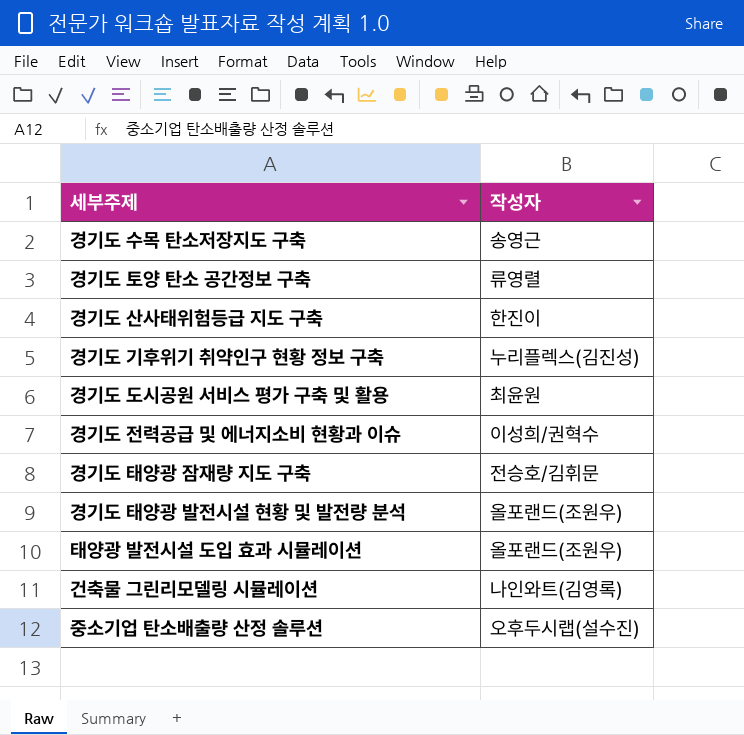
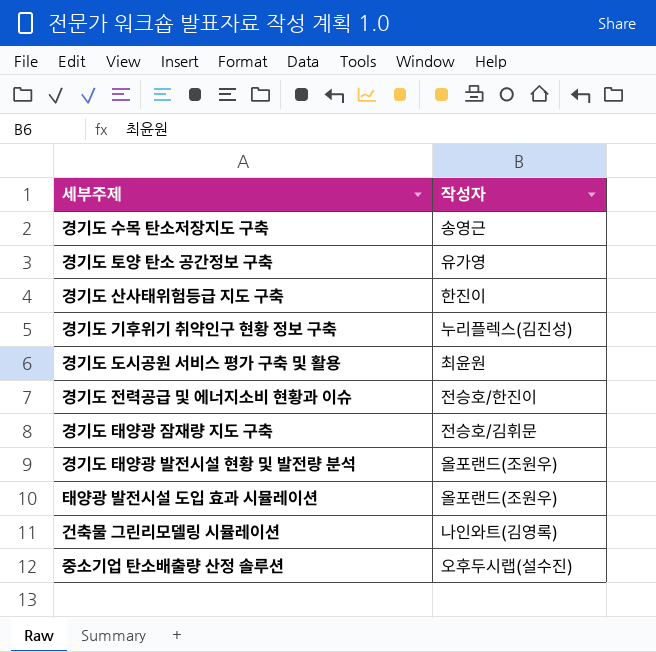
경기도 토양 탄소 공간정보 구축 | 작성자: 류영렬 -> 유가영
경기도 전력공급 및 에너지소비 현황과 이슈 | 작성자: 이성희/권혁수 -> 전승호/한진이

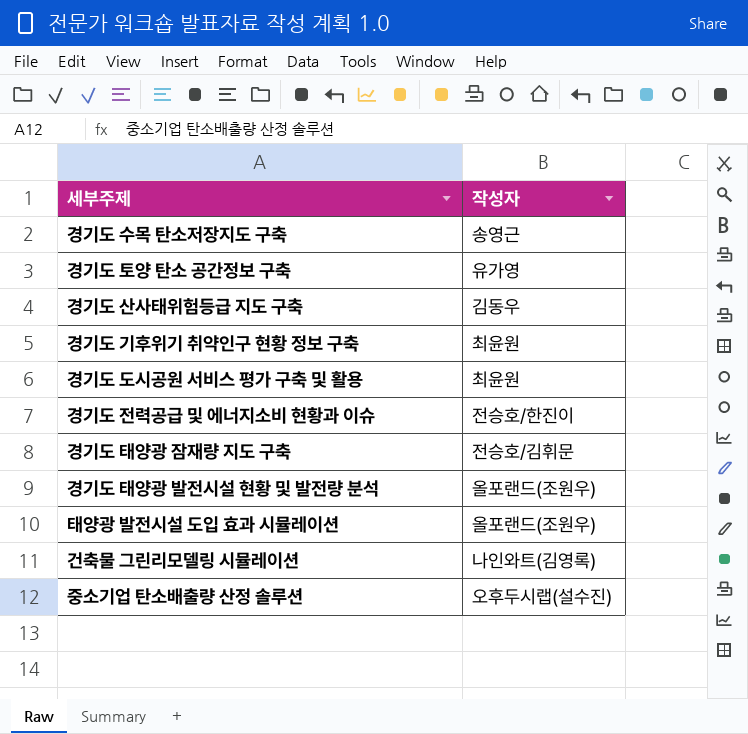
경기도 산사태위험등급 지도 구축 | 작성자: 한진이 -> 김동우
경기도 기후위기 취약인구 현황 정보 구축 | 작성자: 누리플렉스(김진성) -> 최윤원

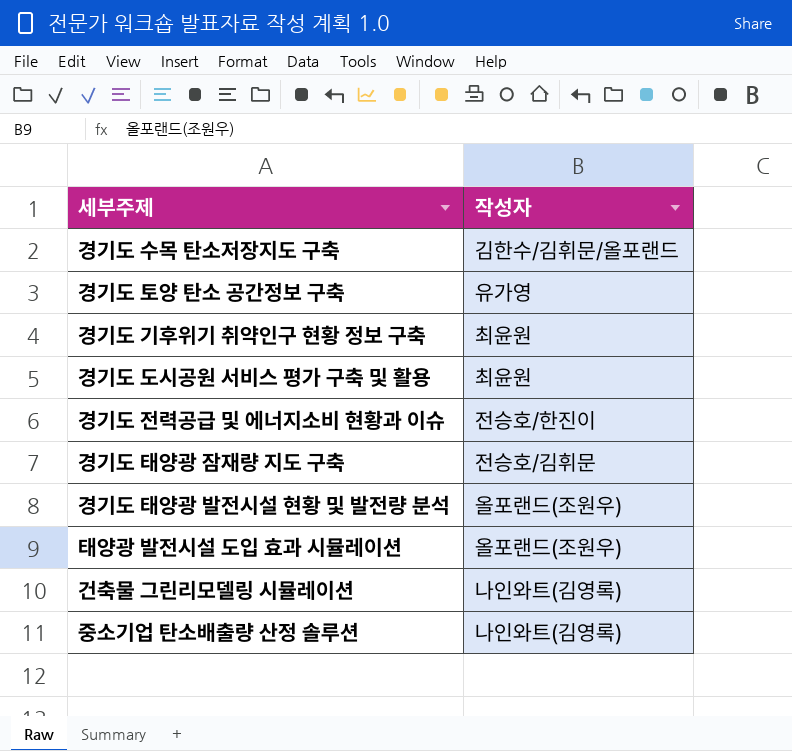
row 경기도 산사태위험등급 지도 구축: 김동우 -> none
경기도 수목 탄소저장지도 구축 | 작성자: 송영근 -> 김한수/김휘문/올포랜드
중소기업 탄소배출량 산정 솔루션 | 작성자: 오후두시랩(설수진) -> 나인와트(김영록)

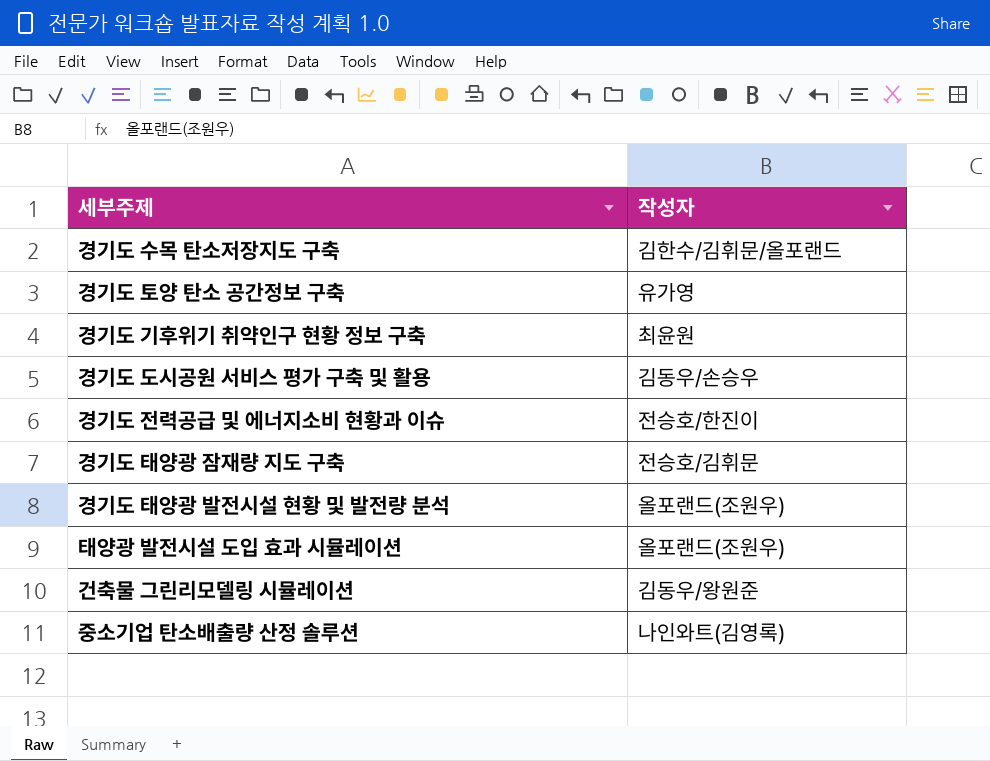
경기도 도시공원 서비스 평가 구축 및 활용 | 작성자: 최윤원 -> 김동우/손승우
건축물 그린리모델링 시뮬레이션 | 작성자: 나인와트(김영록) -> 김동우/왕원준

